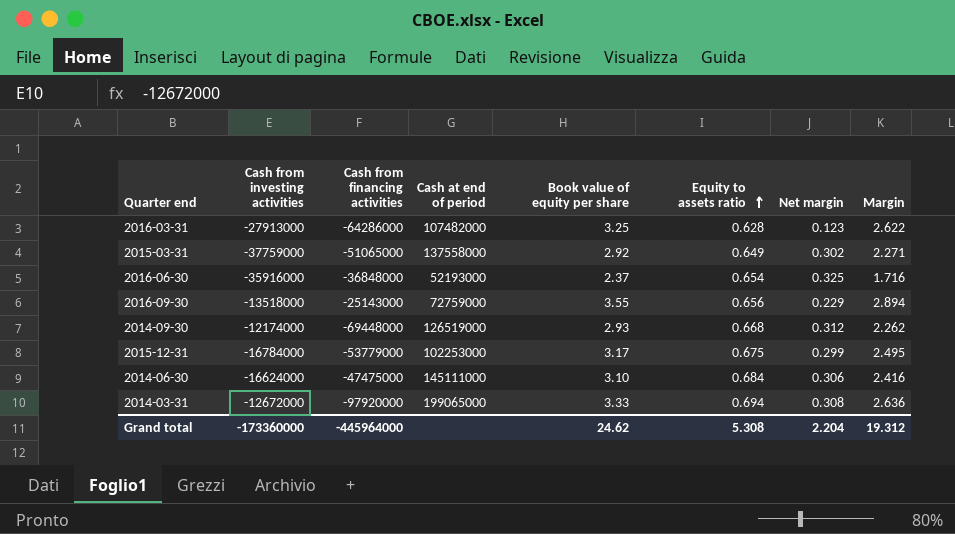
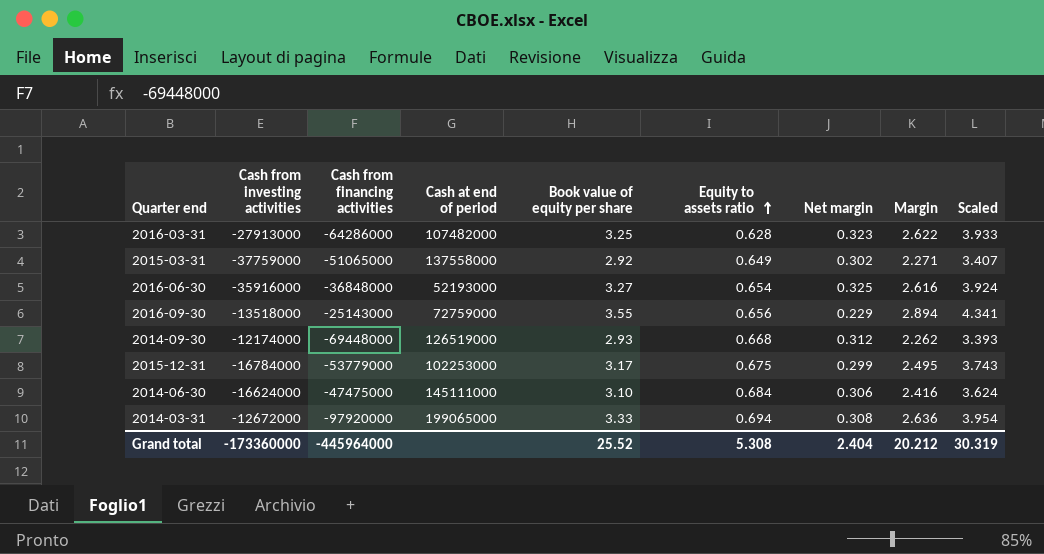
column Scaled | formula: none -> [Margin] * 1.5
2016-03-31 | Net margin: 0.123 -> 0.323
2016-06-30 | Book value of equity per share: 2.37 -> 3.27
2016-06-30 | Margin: 1.716 -> 2.616
Grand total | Book value of equity per share: 24.62 -> 25.52
Grand total | Net margin: 2.204 -> 2.404
Grand total | Margin: 19.312 -> 20.212

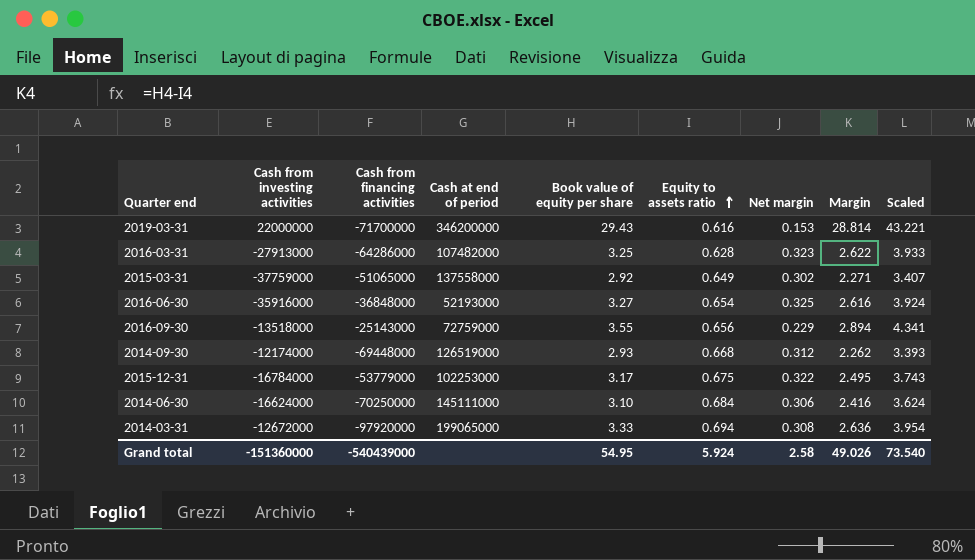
row 2019-03-31: none -> 22000000 | -71700000 | 346200000 | 29.43 | 0.616 | 0.153 | 28.814 | 43.221
2015-12-31 | Net margin: 0.299 -> 0.322
2014-06-30 | Cash from financing activities: -47475000 -> -70250000
Grand total | Cash from investing activities: -173360000 -> -151360000
Grand total | Cash from financing activities: -445964000 -> -540439000
Grand total | Book value of equity per share: 25.52 -> 54.95
Grand total | Equity to assets ratio: 5.308 -> 5.924
Grand total | Net margin: 2.404 -> 2.58
Grand total | Margin: 20.212 -> 49.026
Grand total | Scaled: 30.319 -> 73.540

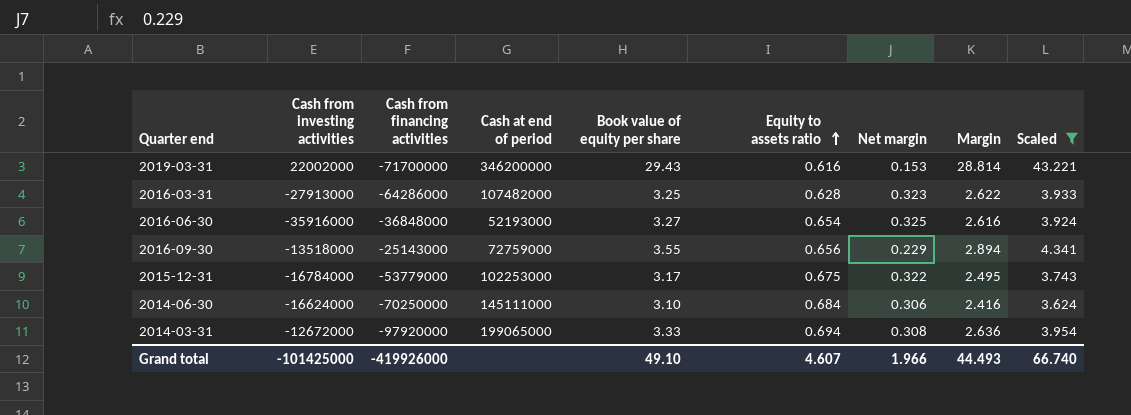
filter: none -> Scaled >= 3.624
2019-03-31 | Cash from investing activities: 22000000 -> 22002000
Grand total | Cash from investing activities: -151360000 -> -101425000
Grand total | Cash from financing activities: -540439000 -> -419926000
Grand total | Book value of equity per share: 54.95 -> 49.10
Grand total | Equity to assets ratio: 5.924 -> 4.607
Grand total | Net margin: 2.58 -> 1.966
Grand total | Margin: 49.026 -> 44.493
Grand total | Scaled: 73.540 -> 66.740

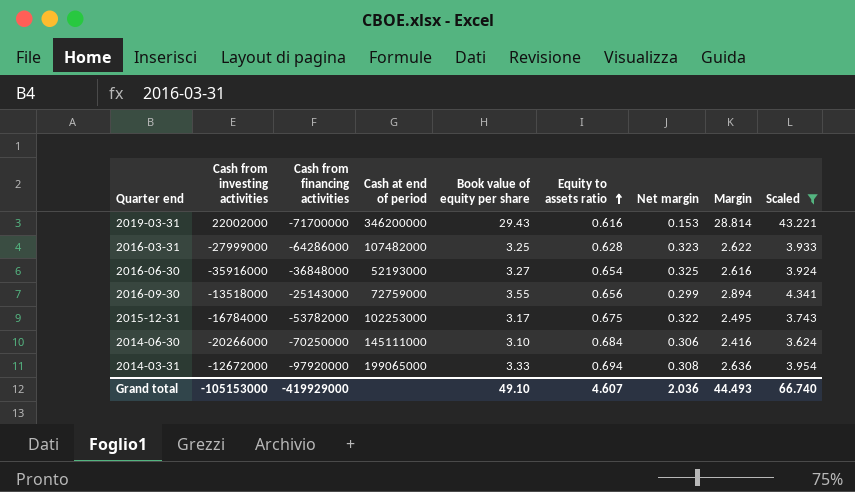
2016-03-31 | Cash from investing activities: -27913000 -> -27999000
2016-09-30 | Net margin: 0.229 -> 0.299
2015-12-31 | Cash from financing activities: -53779000 -> -53782000
2014-06-30 | Cash from investing activities: -16624000 -> -20266000
Grand total | Cash from investing activities: -101425000 -> -105153000
Grand total | Cash from financing activities: -419926000 -> -419929000
Grand total | Net margin: 1.966 -> 2.036

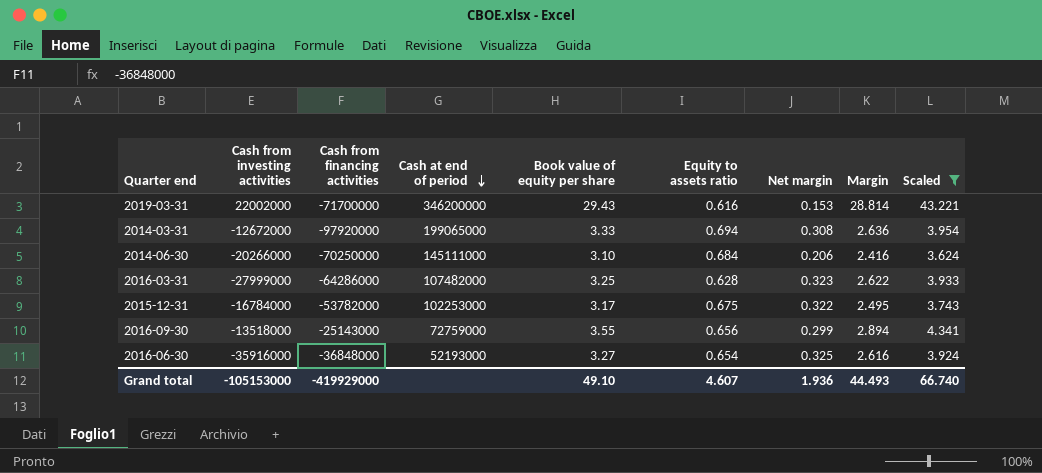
row order: Equity to assets ratio ascending -> Cash at end of period descending
2014-06-30 | Net margin: 0.306 -> 0.206
Grand total | Net margin: 2.036 -> 1.936

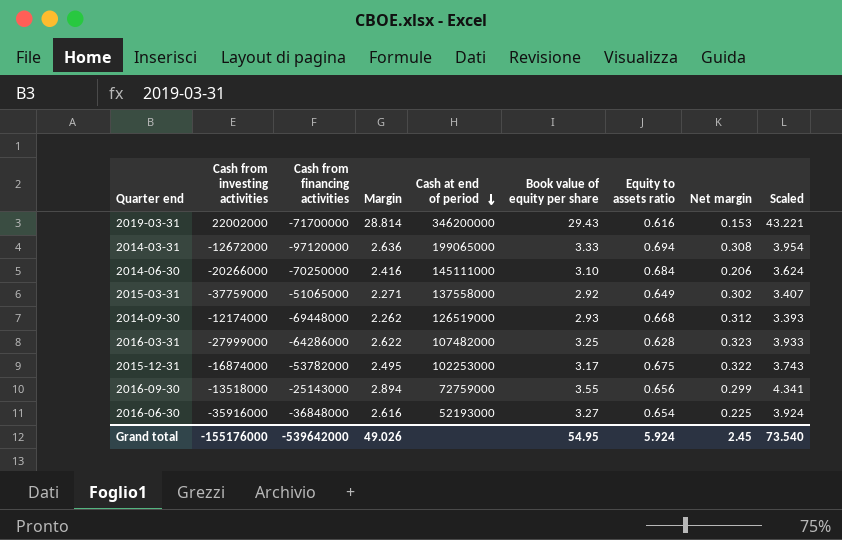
filter: Scaled >= 3.624 -> none
column Margin | position: 8 -> 4
2014-03-31 | Cash from financing activities: -97920000 -> -97120000
2015-12-31 | Cash from investing activities: -16784000 -> -16874000
2016-06-30 | Net margin: 0.325 -> 0.225
Grand total | Cash from investing activities: -105153000 -> -155176000
Grand total | Cash from financing activities: -419929000 -> -539642000
Grand total | Margin: 44.493 -> 49.026
Grand total | Book value of equity per share: 49.10 -> 54.95
Grand total | Equity to assets ratio: 4.607 -> 5.924
Grand total | Net margin: 1.936 -> 2.45
Grand total | Scaled: 66.740 -> 73.540

